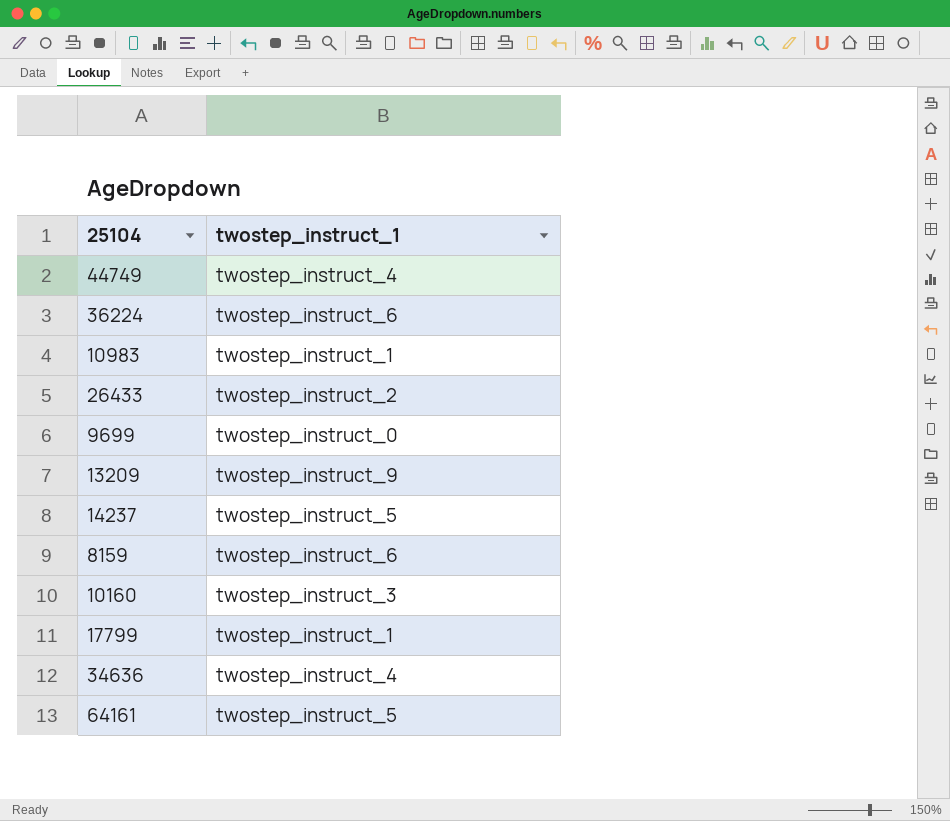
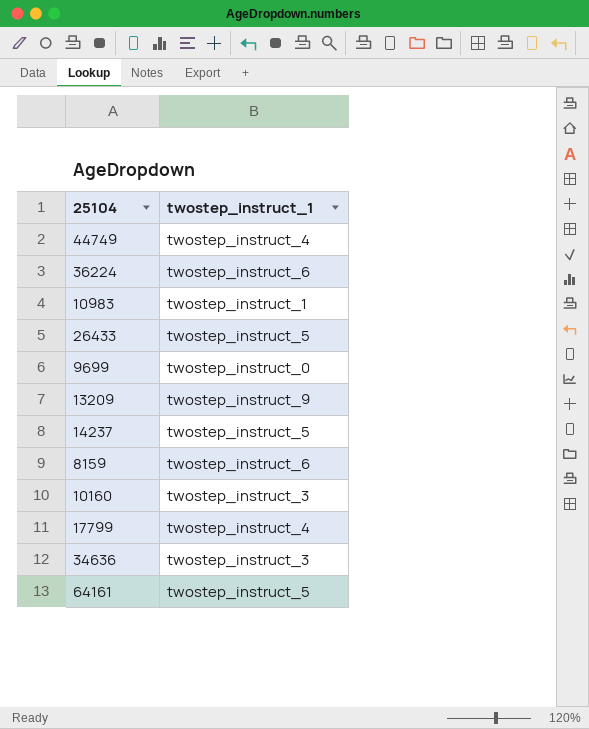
26433 | twostep_instruct_1: twostep_instruct_2 -> twostep_instruct_5
17799 | twostep_instruct_1: twostep_instruct_1 -> twostep_instruct_4
34636 | twostep_instruct_1: twostep_instruct_4 -> twostep_instruct_3

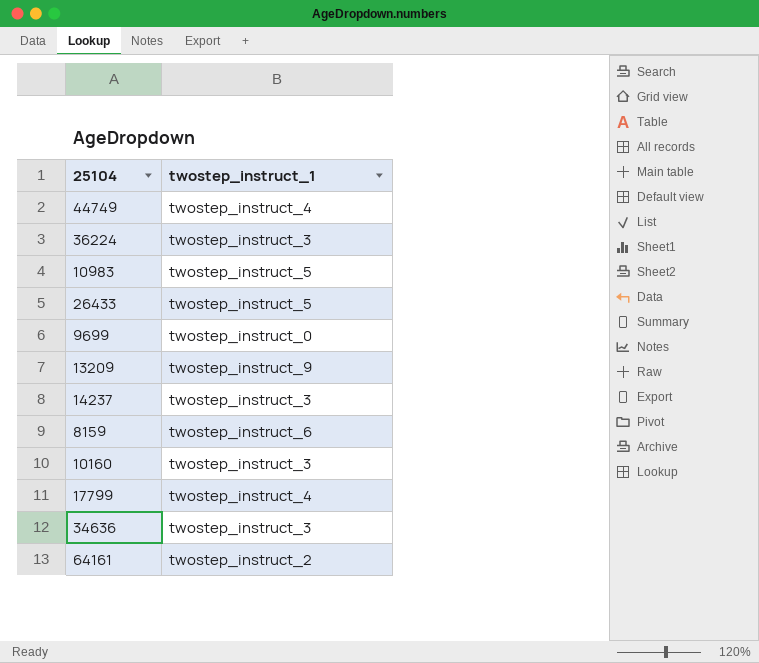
36224 | twostep_instruct_1: twostep_instruct_6 -> twostep_instruct_3
10983 | twostep_instruct_1: twostep_instruct_1 -> twostep_instruct_5
14237 | twostep_instruct_1: twostep_instruct_5 -> twostep_instruct_3
64161 | twostep_instruct_1: twostep_instruct_5 -> twostep_instruct_2

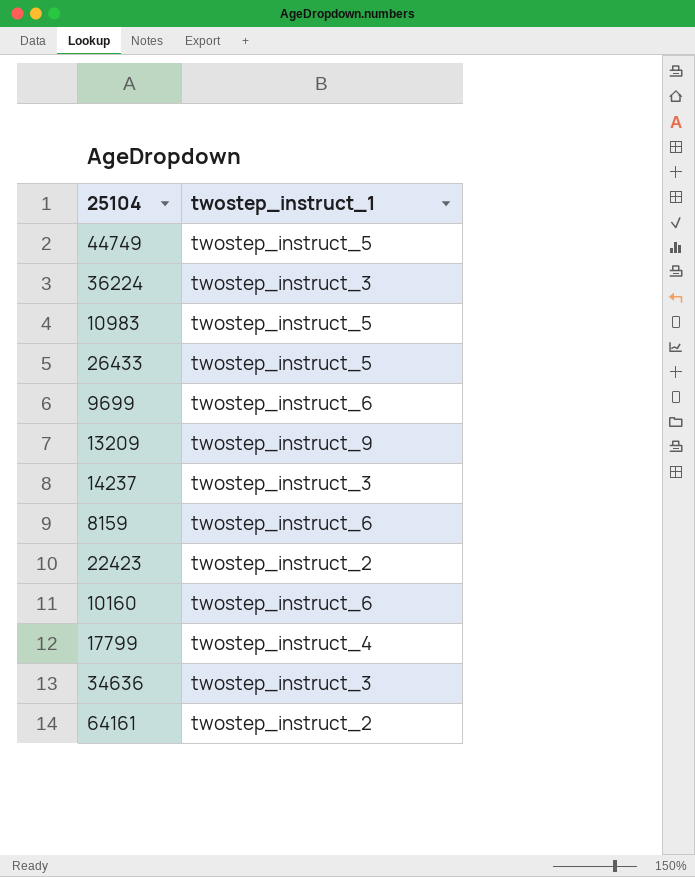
44749 | twostep_instruct_1: twostep_instruct_4 -> twostep_instruct_5
9699 | twostep_instruct_1: twostep_instruct_0 -> twostep_instruct_6
row 22423: none -> twostep_instruct_2
10160 | twostep_instruct_1: twostep_instruct_3 -> twostep_instruct_6

